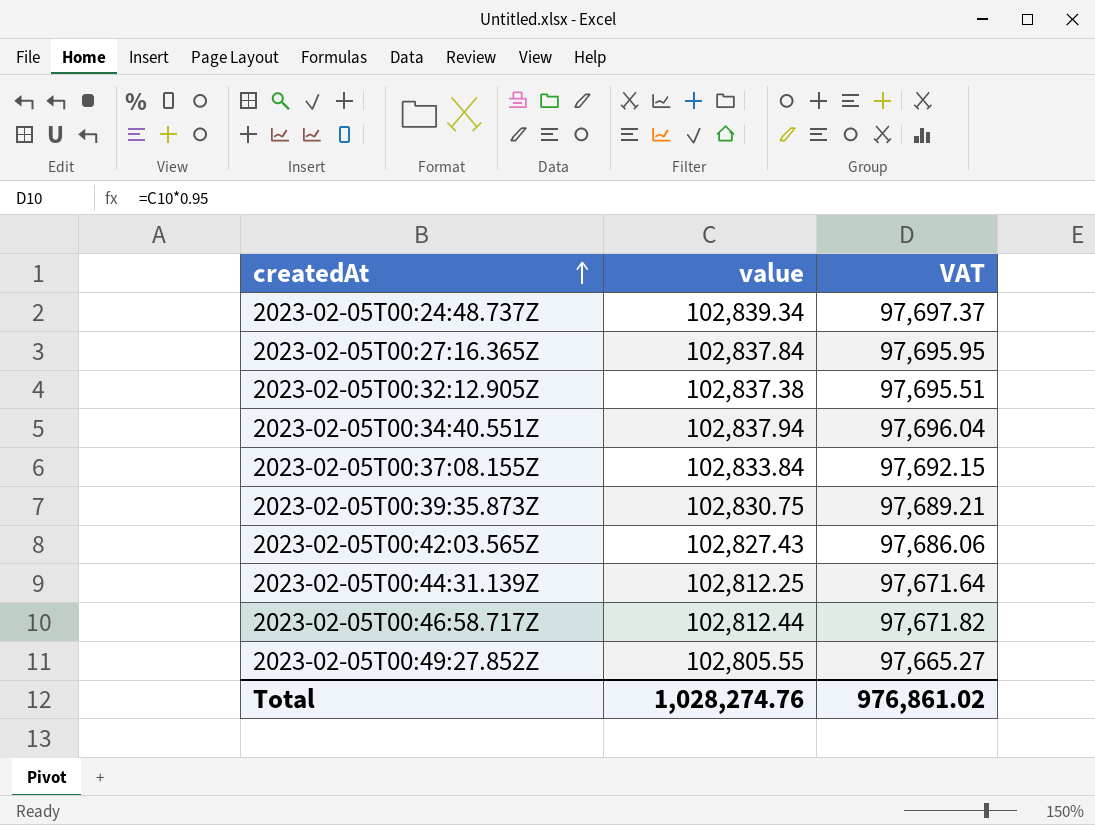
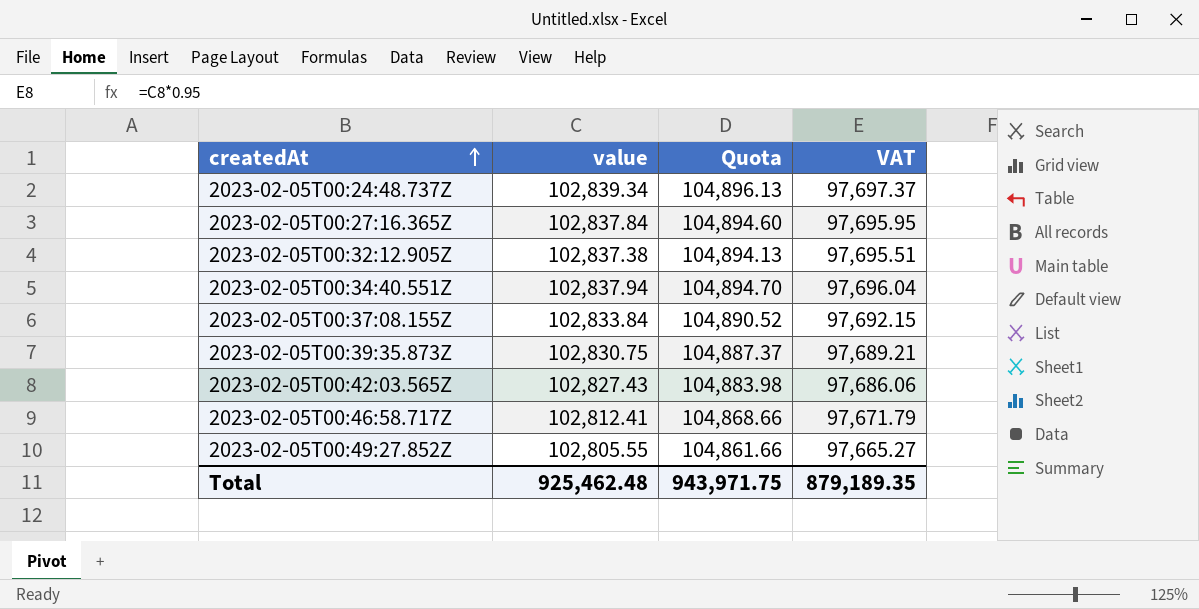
column Quota | formula: none -> [value] * 1.02
row 2023-02-05T00:44:31.139Z: 102,812.25 | 97,671.64 -> none
2023-02-05T00:46:58.717Z | value: 102,812.44 -> 102,812.41
2023-02-05T00:46:58.717Z | VAT: 97,671.82 -> 97,671.79
Total | value: 1,028,274.76 -> 925,462.48
Total | VAT: 976,861.02 -> 879,189.35

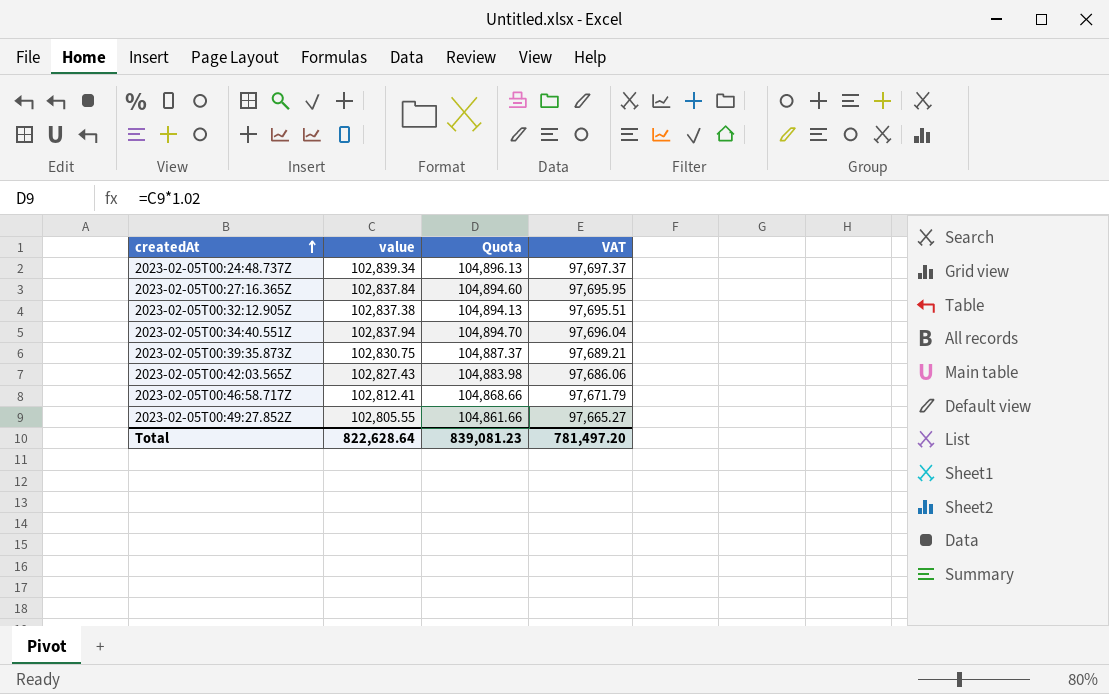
row 2023-02-05T00:37:08.155Z: 102,833.84 | 104,890.52 | 97,692.15 -> none
Total | value: 925,462.48 -> 822,628.64
Total | Quota: 943,971.75 -> 839,081.23
Total | VAT: 879,189.35 -> 781,497.20

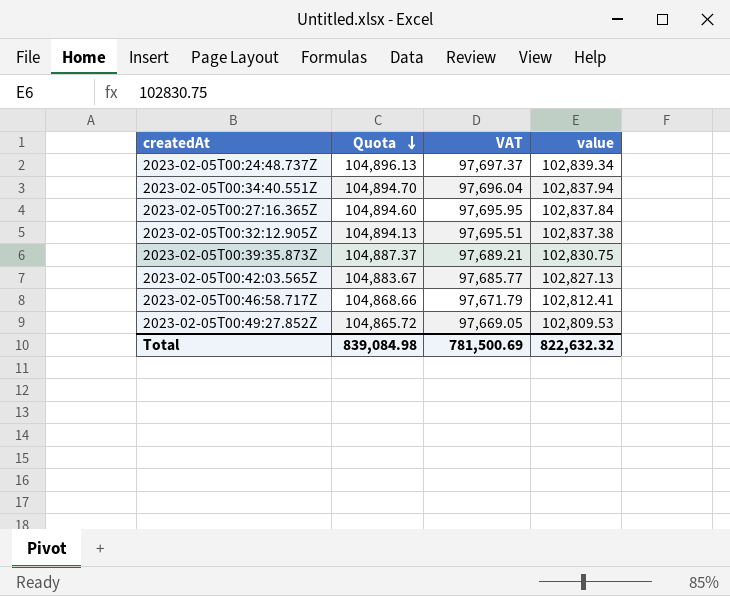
row order: createdAt ascending -> Quota descending
column value | position: 2 -> 4
2023-02-05T00:42:03.565Z | Quota: 104,883.98 -> 104,883.67
2023-02-05T00:42:03.565Z | VAT: 97,686.06 -> 97,685.77
2023-02-05T00:42:03.565Z | value: 102,827.43 -> 102,827.13
2023-02-05T00:49:27.852Z | Quota: 104,861.66 -> 104,865.72
2023-02-05T00:49:27.852Z | VAT: 97,665.27 -> 97,669.05
2023-02-05T00:49:27.852Z | value: 102,805.55 -> 102,809.53
Total | Quota: 839,081.23 -> 839,084.98
Total | VAT: 781,497.20 -> 781,500.69
Total | value: 822,628.64 -> 822,632.32

